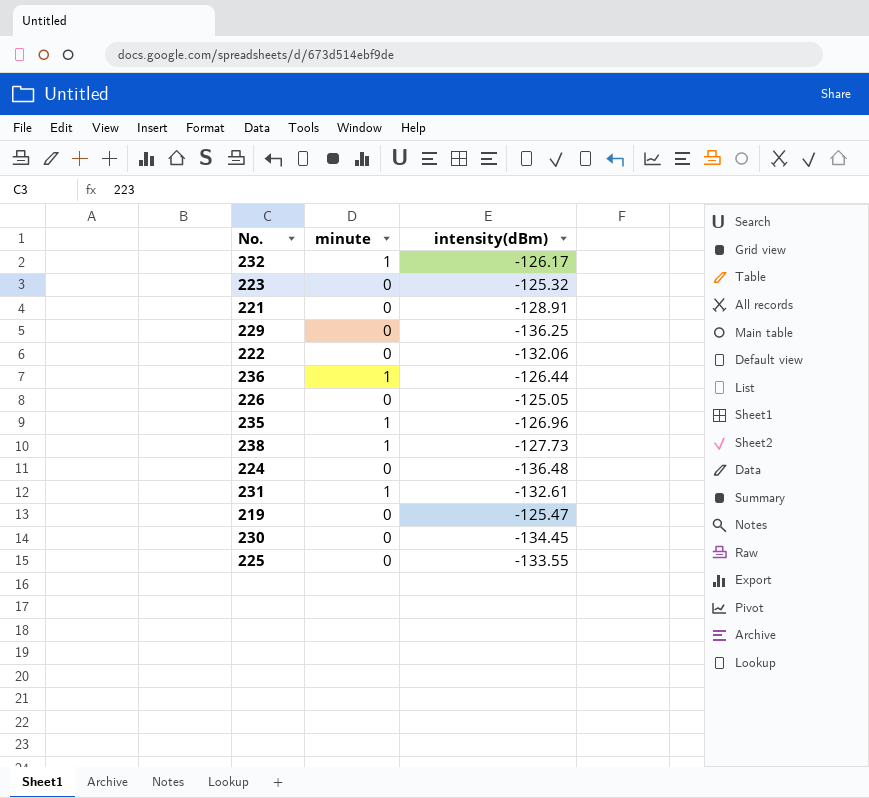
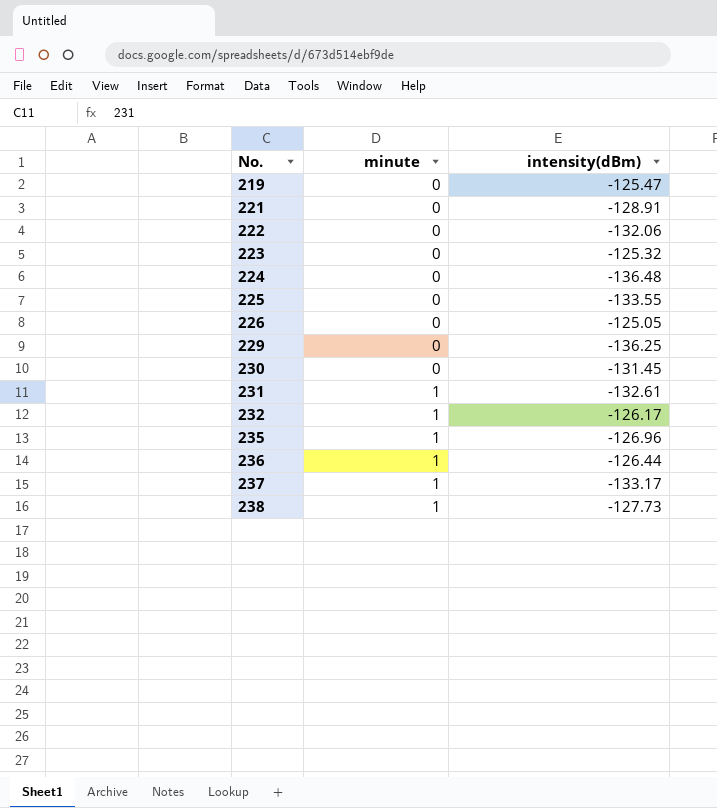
row order: none -> No. ascending
230 | intensity(dBm): -134.45 -> -131.45
row 237: none -> 1 | -133.17

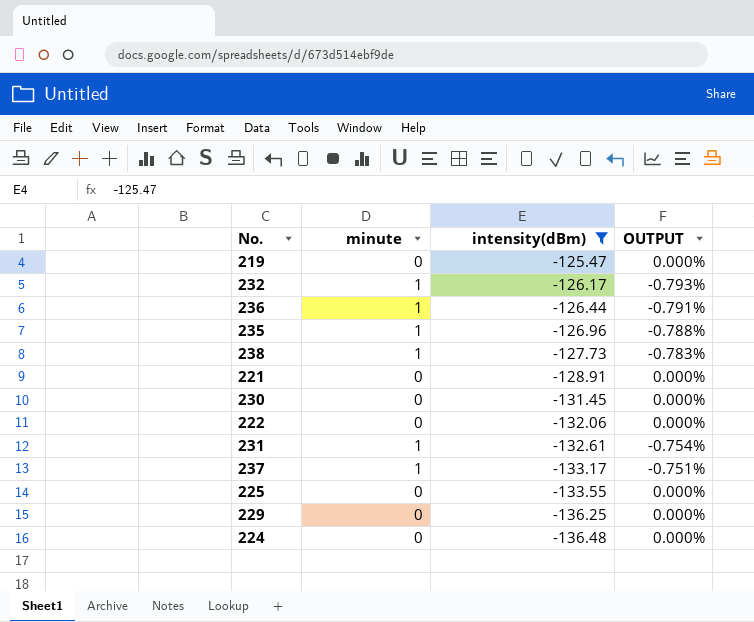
filter: none -> intensity(dBm) <= -125.47
row order: No. ascending -> intensity(dBm) descending
column OUTPUT | formula: none -> [minute] / [intensity(dBm)]

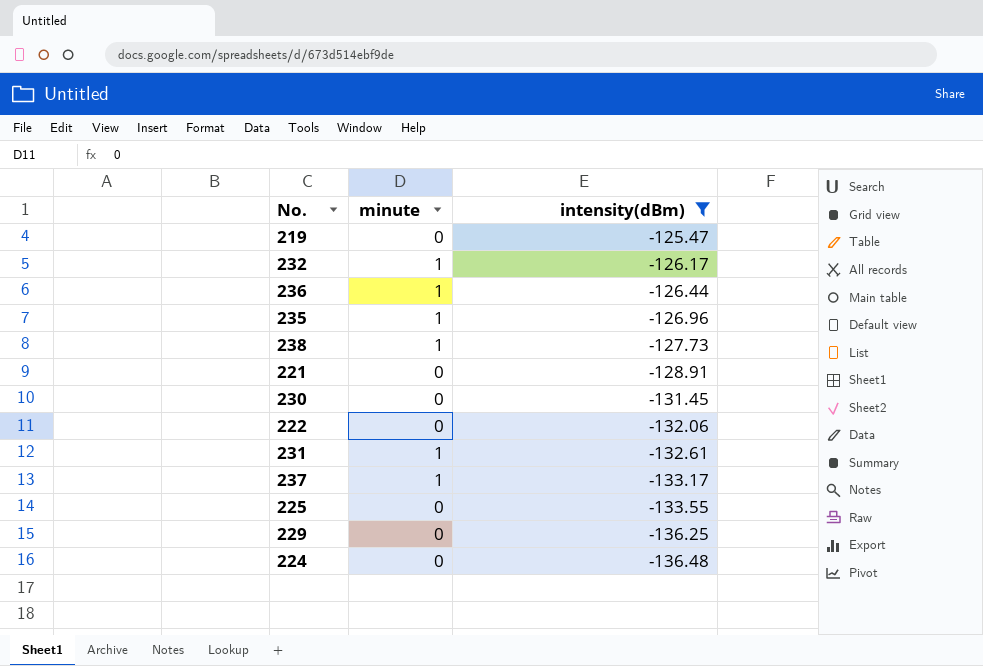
column OUTPUT | formula: [minute] / [intensity(dBm)] -> none

